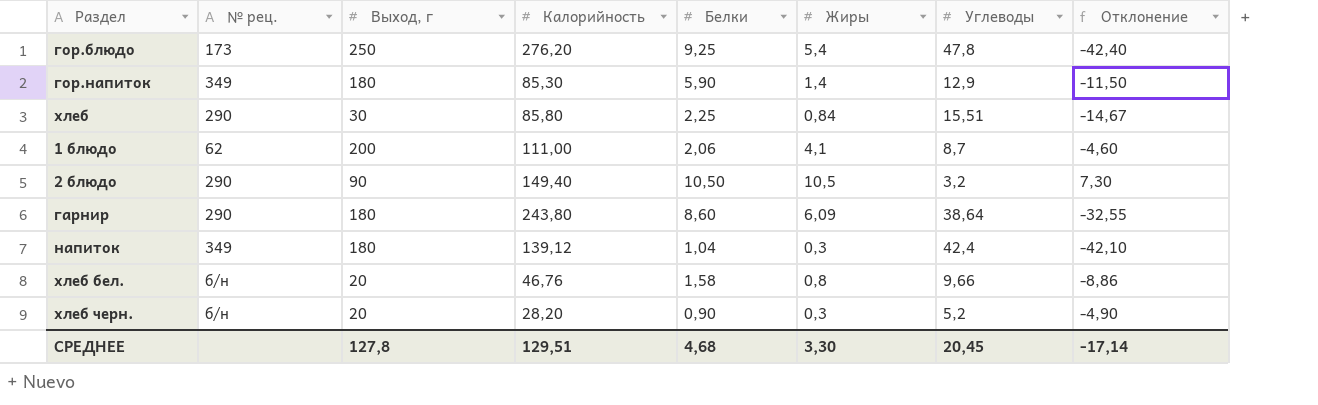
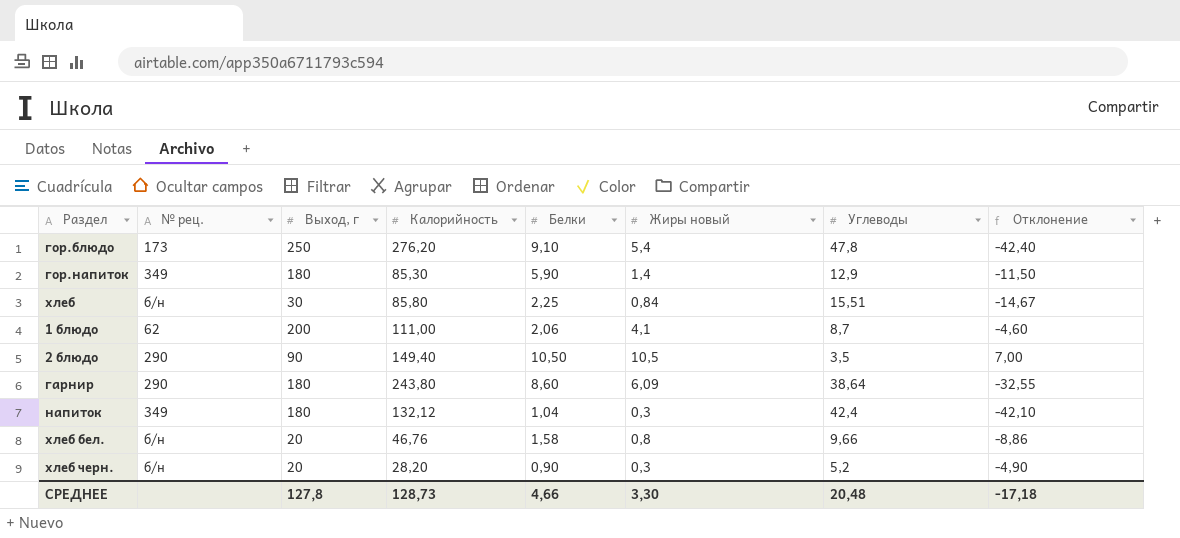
column name: Жиры -> Жиры новый
гор.блюдо | Белки: 9,25 -> 9,10
хлеб | № рец.: 290 -> б/н
2 блюдо | Углеводы: 3,2 -> 3,5
2 блюдо | Отклонение: 7,30 -> 7,00
напиток | Калорийность: 139,12 -> 132,12
СРЕДНЕЕ | Калорийность: 129,51 -> 128,73
СРЕДНЕЕ | Белки: 4,68 -> 4,66
СРЕДНЕЕ | Углеводы: 20,45 -> 20,48
СРЕДНЕЕ | Отклонение: -17,14 -> -17,18

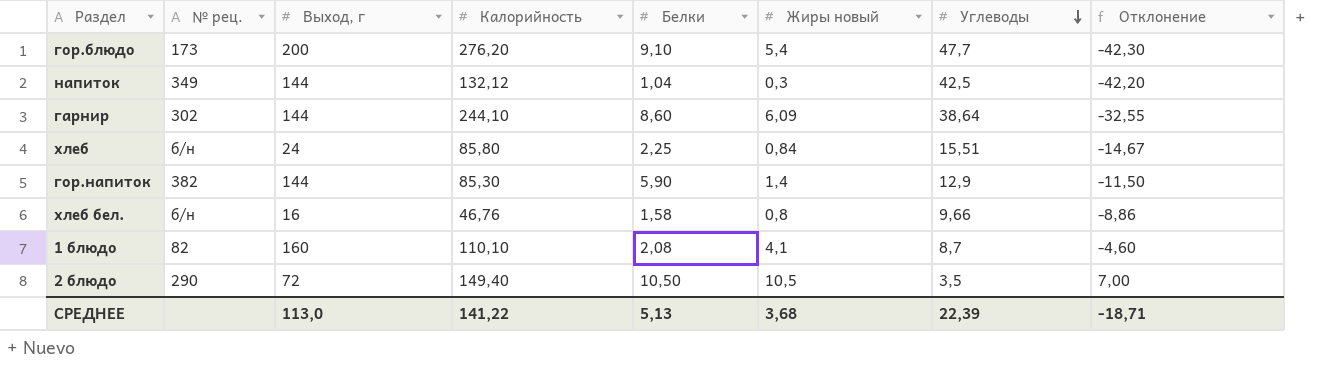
row order: none -> Углеводы descending
row хлеб черн.: б/н | 20 | 28,20 | 0,90 | 0,3 | 5,2 | -4,90 -> none
гор.блюдо | Выход, г: 250 -> 200
гор.блюдо | Углеводы: 47,8 -> 47,7
гор.блюдо | Отклонение: -42,40 -> -42,30
напиток | Выход, г: 180 -> 144
напиток | Углеводы: 42,4 -> 42,5
напиток | Отклонение: -42,10 -> -42,20
гарнир | № рец.: 290 -> 302
гарнир | Выход, г: 180 -> 144
гарнир | Калорийность: 243,80 -> 244,10
хлеб | Выход, г: 30 -> 24
гор.напиток | № рец.: 349 -> 382
гор.напиток | Выход, г: 180 -> 144
хлеб бел. | Выход, г: 20 -> 16
1 блюдо | № рец.: 62 -> 82
1 блюдо | Выход, г: 200 -> 160
1 блюдо | Калорийность: 111,00 -> 110,10
1 блюдо | Белки: 2,06 -> 2,08
2 блюдо | Выход, г: 90 -> 72
СРЕДНЕЕ | Выход, г: 127,8 -> 113,0
СРЕДНЕЕ | Калорийность: 128,73 -> 141,22
СРЕДНЕЕ | Белки: 4,66 -> 5,13
СРЕДНЕЕ | Жиры новый: 3,30 -> 3,68
СРЕДНЕЕ | Углеводы: 20,48 -> 22,39
СРЕДНЕЕ | Отклонение: -17,18 -> -18,71

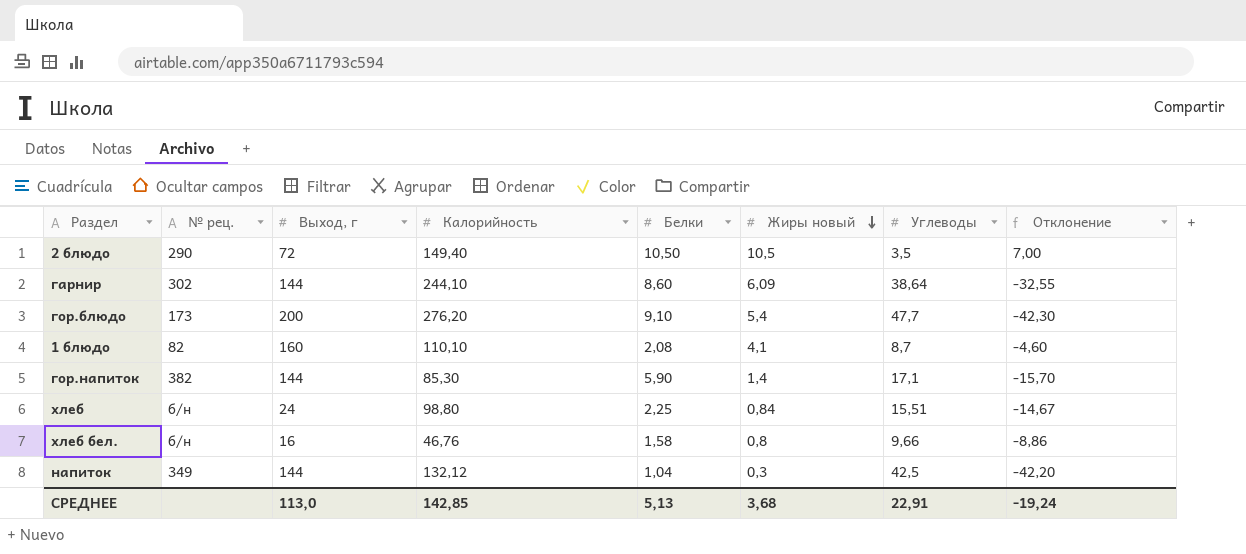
row order: Углеводы descending -> Жиры новый descending
гор.напиток | Углеводы: 12,9 -> 17,1
гор.напиток | Отклонение: -11,50 -> -15,70
хлеб | Калорийность: 85,80 -> 98,80
СРЕДНЕЕ | Калорийность: 141,22 -> 142,85
СРЕДНЕЕ | Углеводы: 22,39 -> 22,91
СРЕДНЕЕ | Отклонение: -18,71 -> -19,24

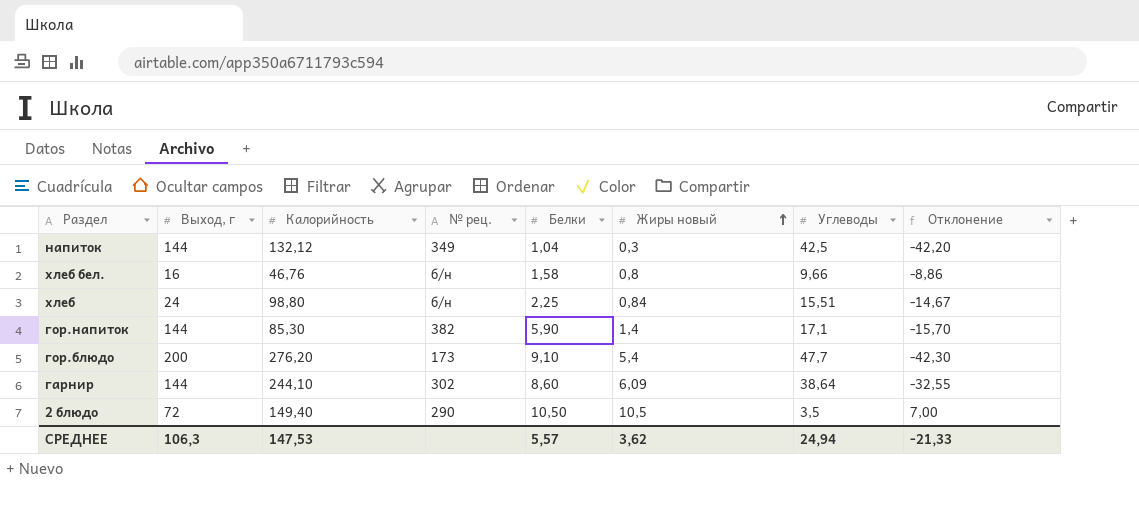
row order: Жиры новый descending -> Жиры новый ascending
column № рец. | position: 2 -> 4
row 1 блюдо: 82 | 160 | 110,10 | 2,08 | 4,1 | 8,7 | -4,60 -> none
СРЕДНЕЕ | Выход, г: 113,0 -> 106,3
СРЕДНЕЕ | Калорийность: 142,85 -> 147,53
СРЕДНЕЕ | Белки: 5,13 -> 5,57
СРЕДНЕЕ | Жиры новый: 3,68 -> 3,62
СРЕДНЕЕ | Углеводы: 22,91 -> 24,94
СРЕДНЕЕ | Отклонение: -19,24 -> -21,33

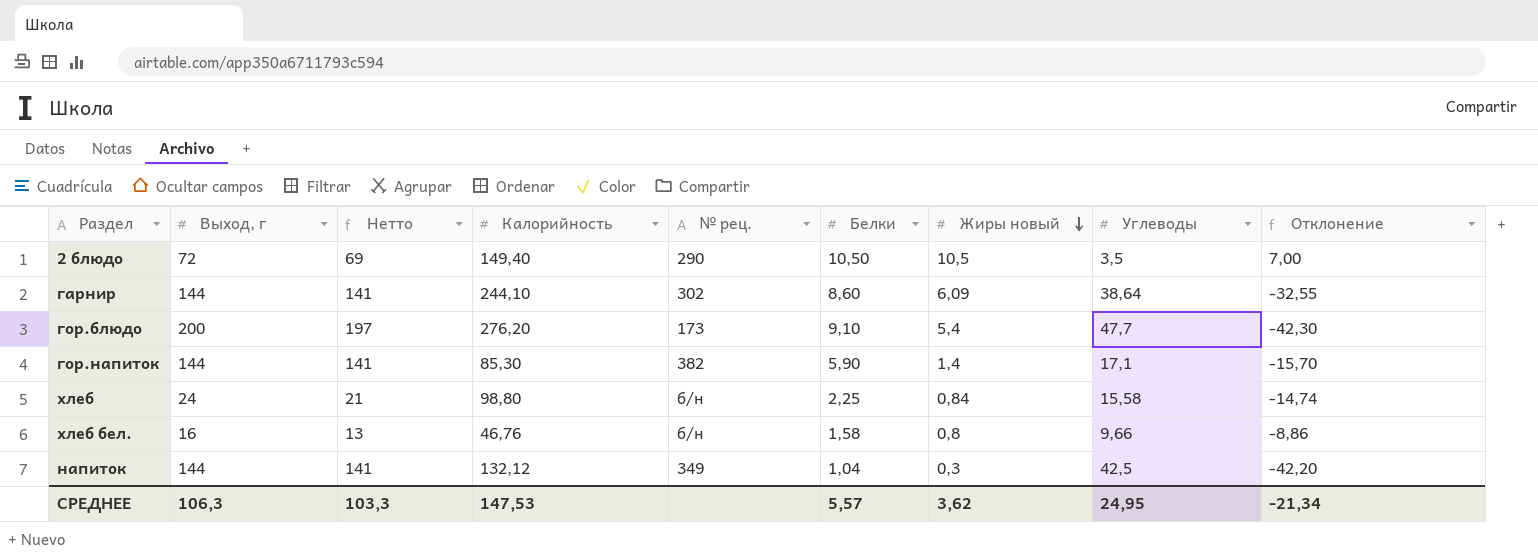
row order: Жиры новый ascending -> Жиры новый descending
column Нетто | formula: none -> [Выход, г] - 3
хлеб | Углеводы: 15,51 -> 15,58
хлеб | Отклонение: -14,67 -> -14,74
СРЕДНЕЕ | Углеводы: 24,94 -> 24,95
СРЕДНЕЕ | Отклонение: -21,33 -> -21,34

